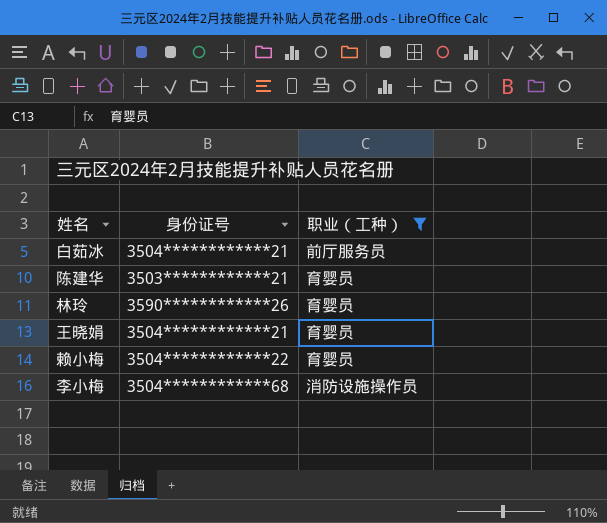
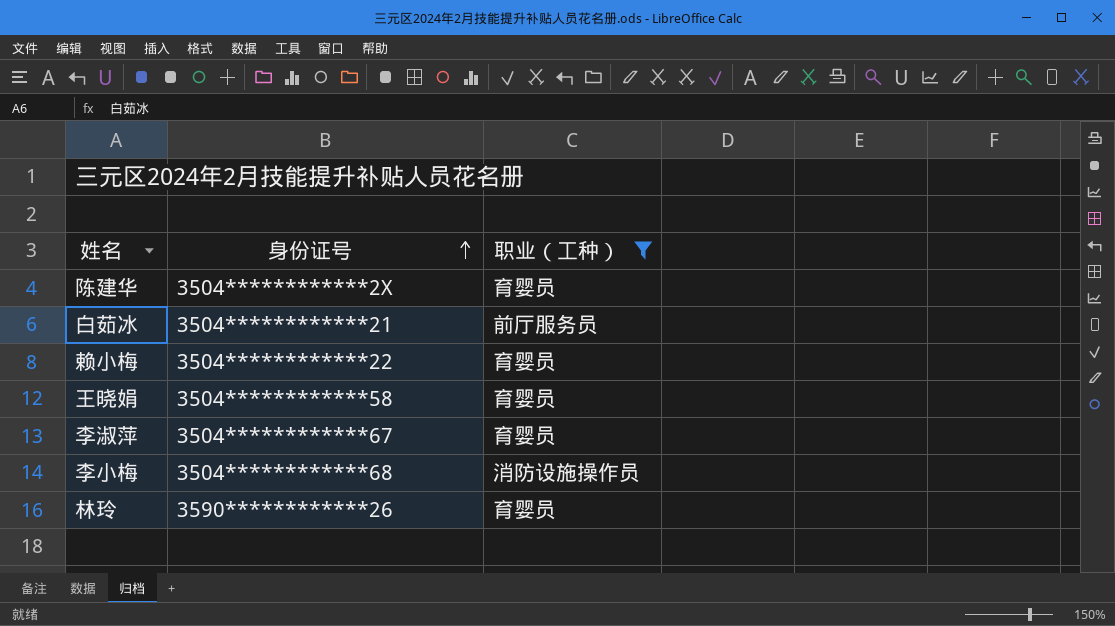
row order: none -> 身份证号 ascending
陈建华 | 身份证号: 3503************21 -> 3504************2X
王晓娟 | 身份证号: 3504************21 -> 3504************58
row 李淑萍: none -> 3504************67 | 育婴员

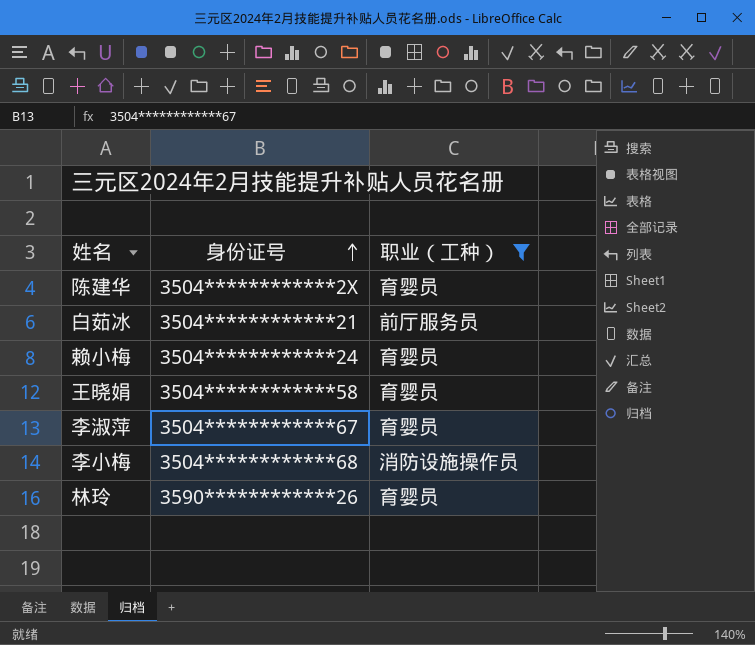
赖小梅 | 身份证号: 3504************22 -> 3504************24

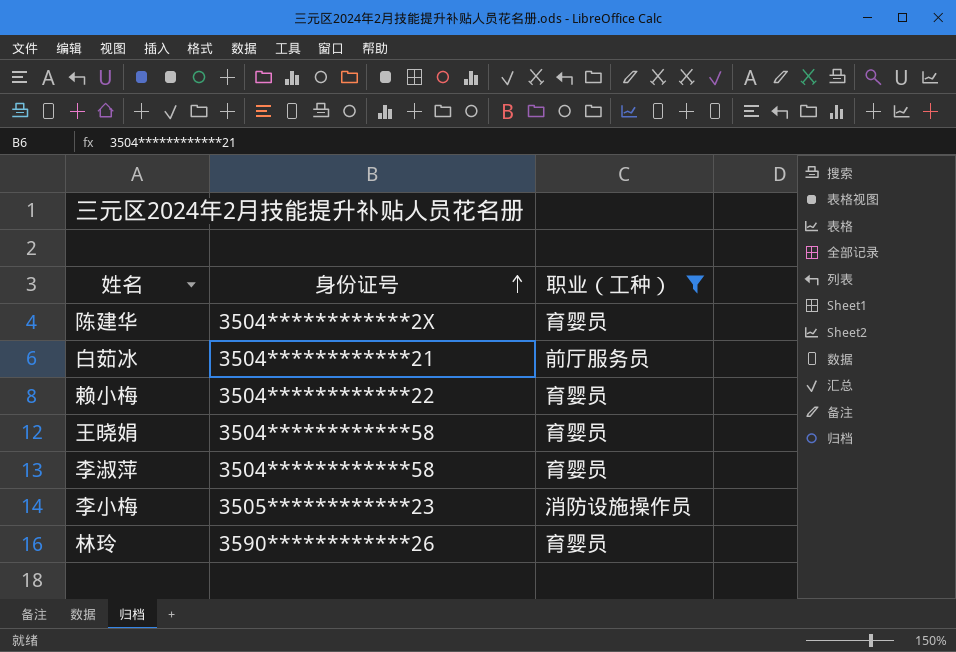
赖小梅 | 身份证号: 3504************24 -> 3504************22
李淑萍 | 身份证号: 3504************67 -> 3504************58
李小梅 | 身份证号: 3504************68 -> 3505************23

